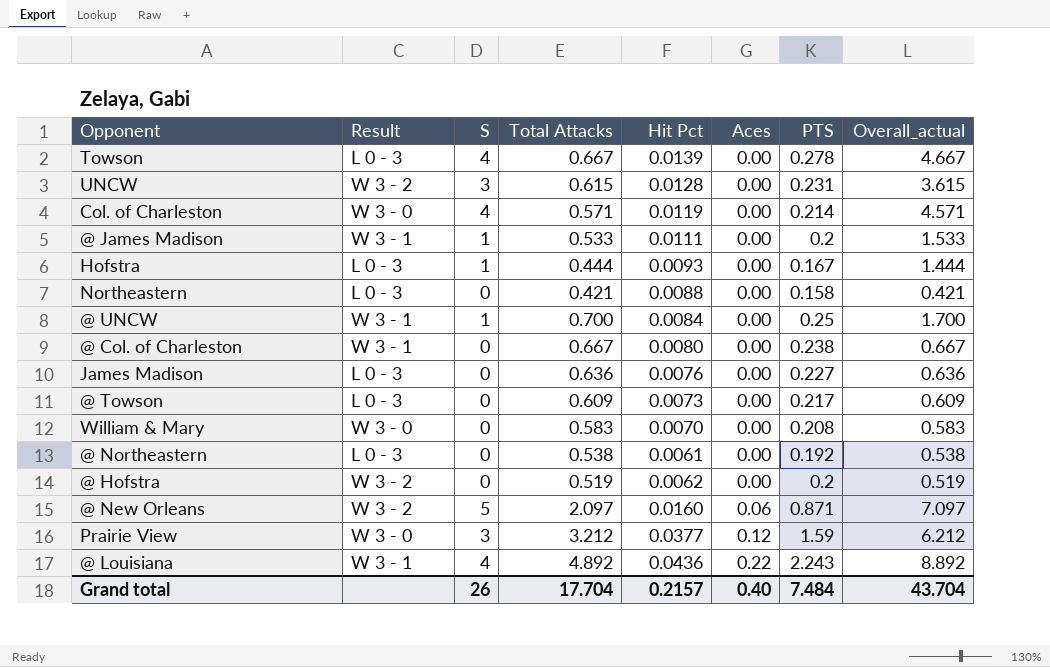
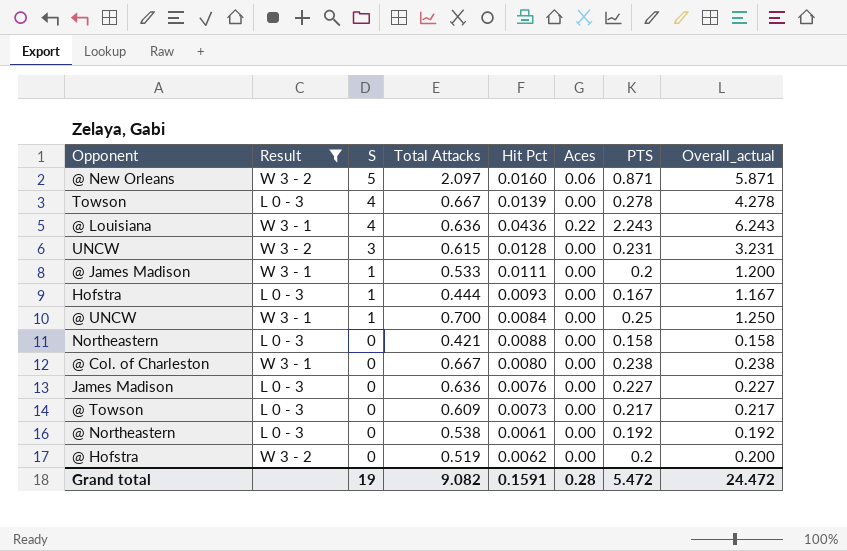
filter: none -> Result != W 3 - 0
row order: Aces ascending -> S descending
column Overall_actual | formula: [S] + [Total Attacks] -> [S] + [PTS]
@ Louisiana | Total Attacks: 4.892 -> 0.636
Grand total | S: 26 -> 19
Grand total | Total Attacks: 17.704 -> 9.082
Grand total | Hit Pct: 0.2157 -> 0.1591
Grand total | Aces: 0.40 -> 0.28
Grand total | PTS: 7.484 -> 5.472
Grand total | Overall_actual: 43.704 -> 24.472

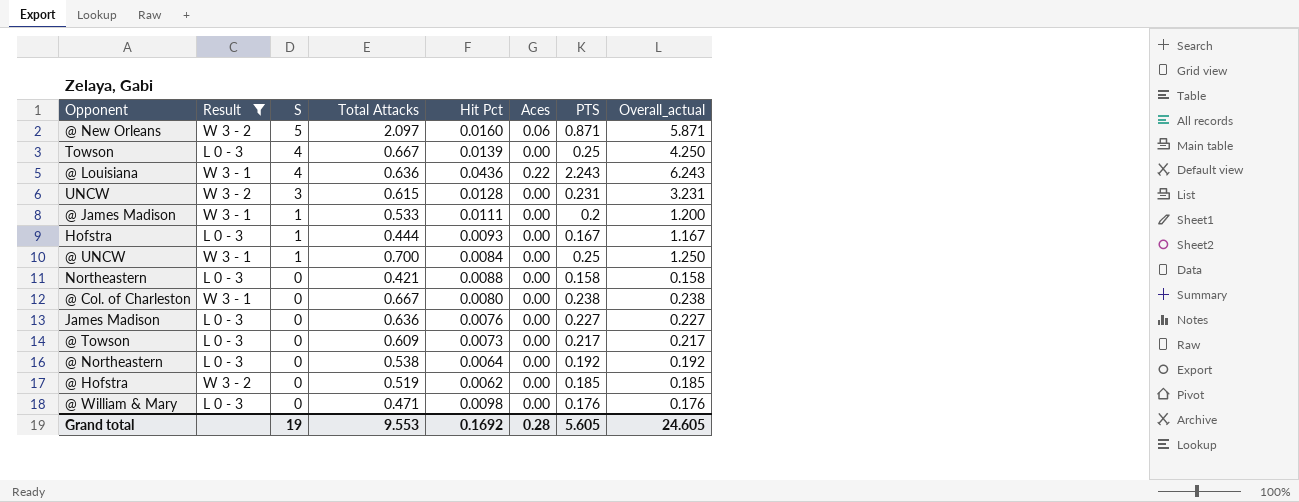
Towson | PTS: 0.278 -> 0.25
Towson | Overall_actual: 4.278 -> 4.250
@ Northeastern | Hit Pct: 0.0061 -> 0.0064
@ Hofstra | PTS: 0.2 -> 0.185
@ Hofstra | Overall_actual: 0.200 -> 0.185
row @ William & Mary: none -> L 0 - 3 | 0 | 0.471 | 0.0098 | 0.00 | 0.176 | 0.176
Grand total | Total Attacks: 9.082 -> 9.553
Grand total | Hit Pct: 0.1591 -> 0.1692
Grand total | PTS: 5.472 -> 5.605
Grand total | Overall_actual: 24.472 -> 24.605

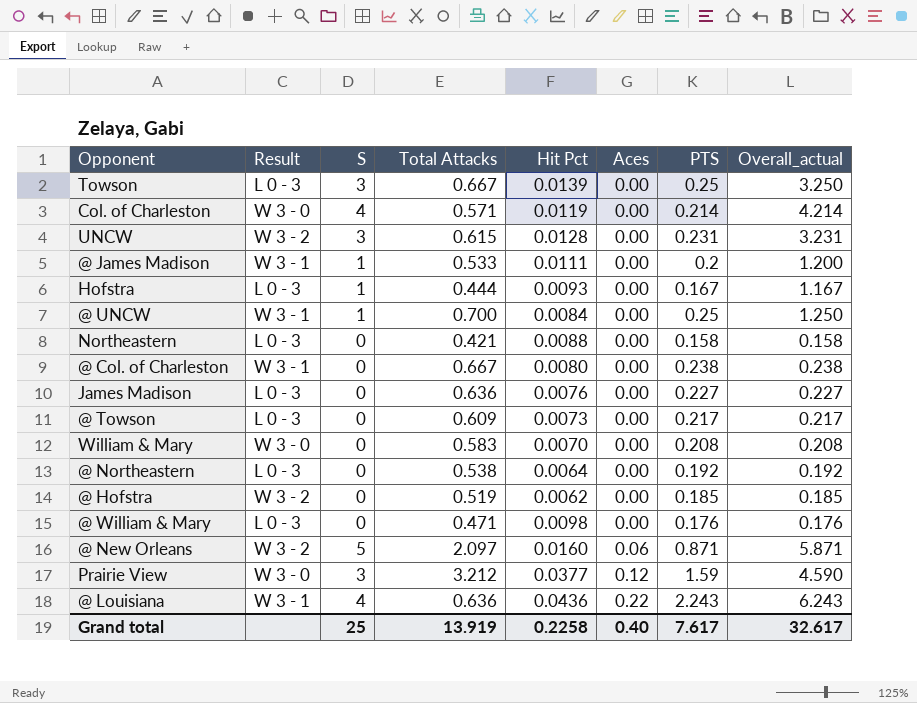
filter: Result != W 3 - 0 -> none
row order: S descending -> Aces ascending
Towson | S: 4 -> 3
Towson | Overall_actual: 4.250 -> 3.250
Grand total | S: 19 -> 25
Grand total | Total Attacks: 9.553 -> 13.919
Grand total | Hit Pct: 0.1692 -> 0.2258
Grand total | Aces: 0.28 -> 0.40
Grand total | PTS: 5.605 -> 7.617
Grand total | Overall_actual: 24.605 -> 32.617

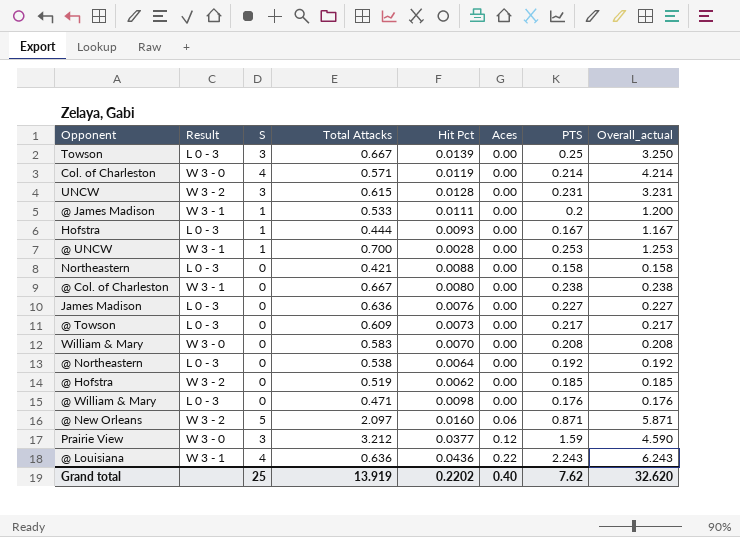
@ UNCW | Hit Pct: 0.0084 -> 0.0028
@ UNCW | PTS: 0.25 -> 0.253
@ UNCW | Overall_actual: 1.250 -> 1.253
Grand total | Hit Pct: 0.2258 -> 0.2202
Grand total | PTS: 7.617 -> 7.62
Grand total | Overall_actual: 32.617 -> 32.620

